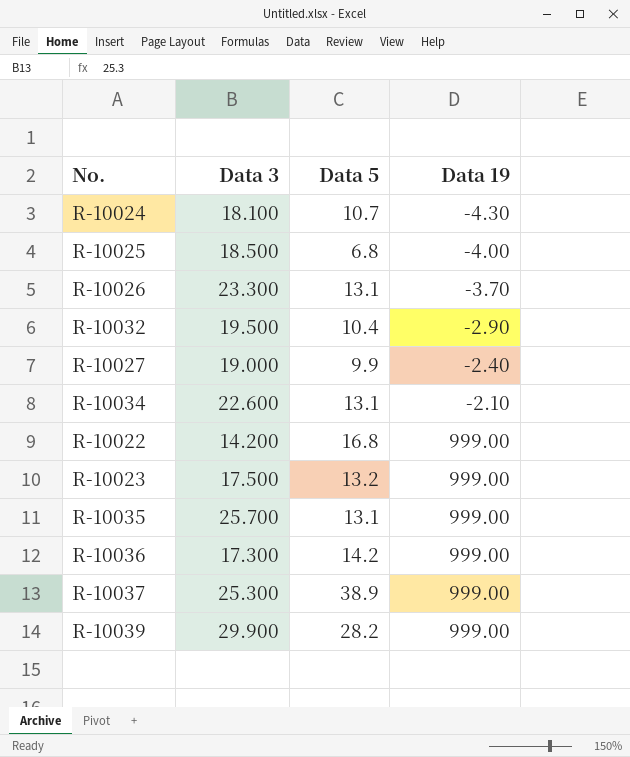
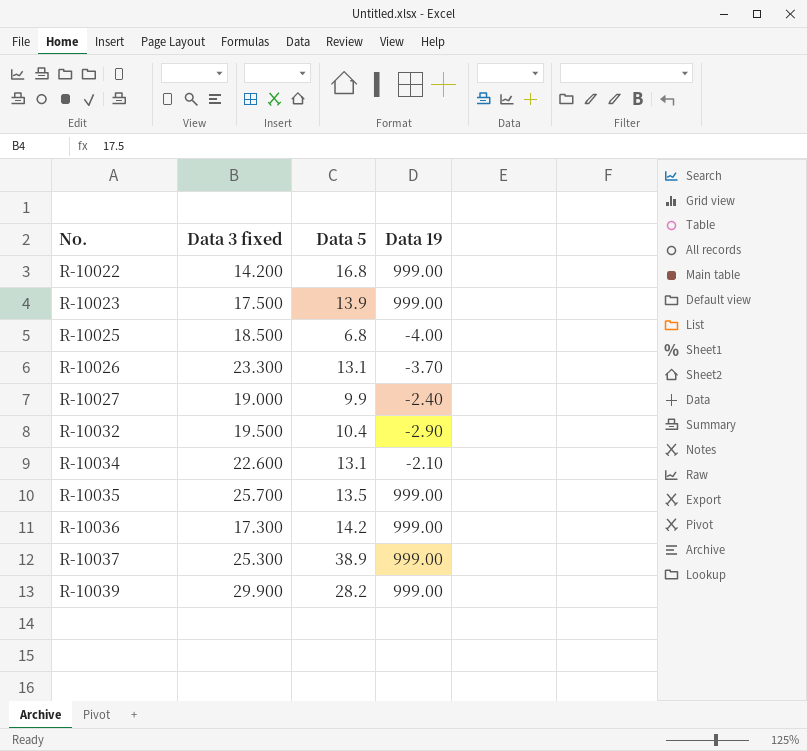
row order: Data 19 ascending -> No. ascending
column name: Data 3 -> Data 3 fixed
row R-10024: 18.100 | 10.7 | -4.30 -> none
R-10023 | Data 5: 13.2 -> 13.9
R-10035 | Data 5: 13.1 -> 13.5

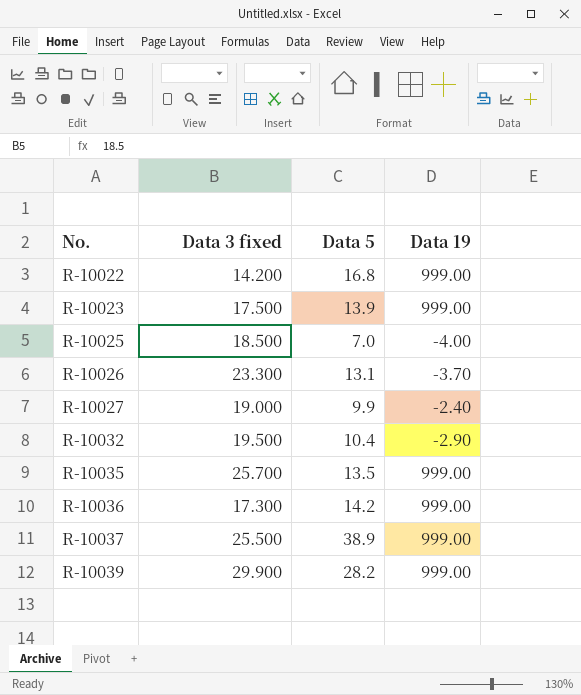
row R-10034: 22.600 | 13.1 | -2.10 -> none
R-10025 | Data 5: 6.8 -> 7.0
R-10037 | Data 3 fixed: 25.300 -> 25.500

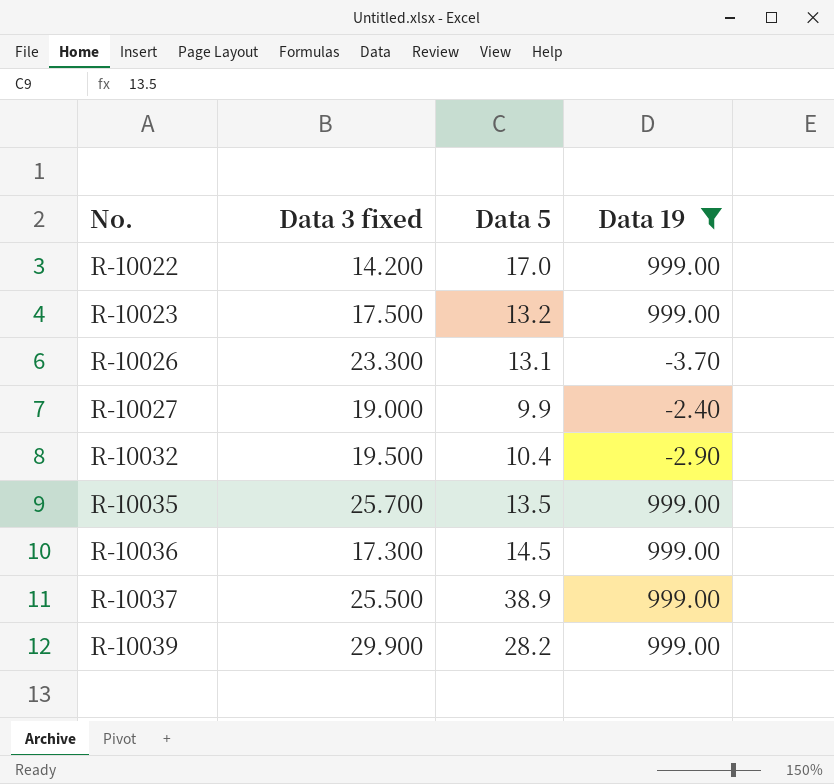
filter: none -> Data 19 != -4.00
R-10022 | Data 5: 16.8 -> 17.0
R-10023 | Data 5: 13.9 -> 13.2
R-10036 | Data 5: 14.2 -> 14.5

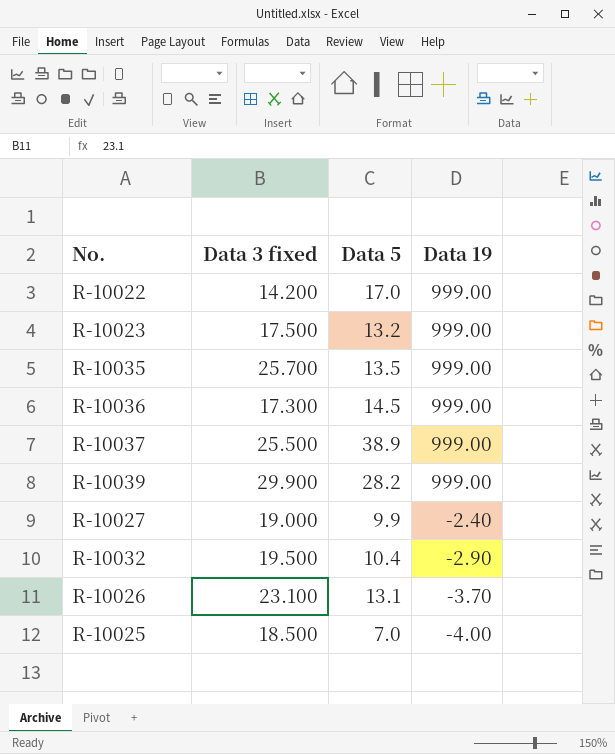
filter: Data 19 != -4.00 -> none
row order: No. ascending -> Data 19 descending
R-10026 | Data 3 fixed: 23.300 -> 23.100

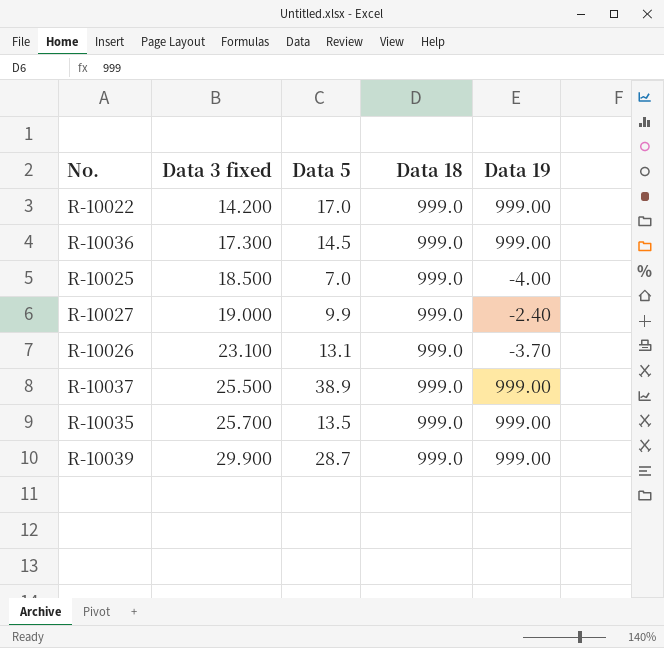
row order: Data 19 descending -> Data 3 fixed ascending
column Data 18 | position: none -> 4
row R-10023: 17.500 | 13.2 | 999.00 -> none
row R-10032: 19.500 | 10.4 | -2.90 -> none
R-10039 | Data 5: 28.2 -> 28.7

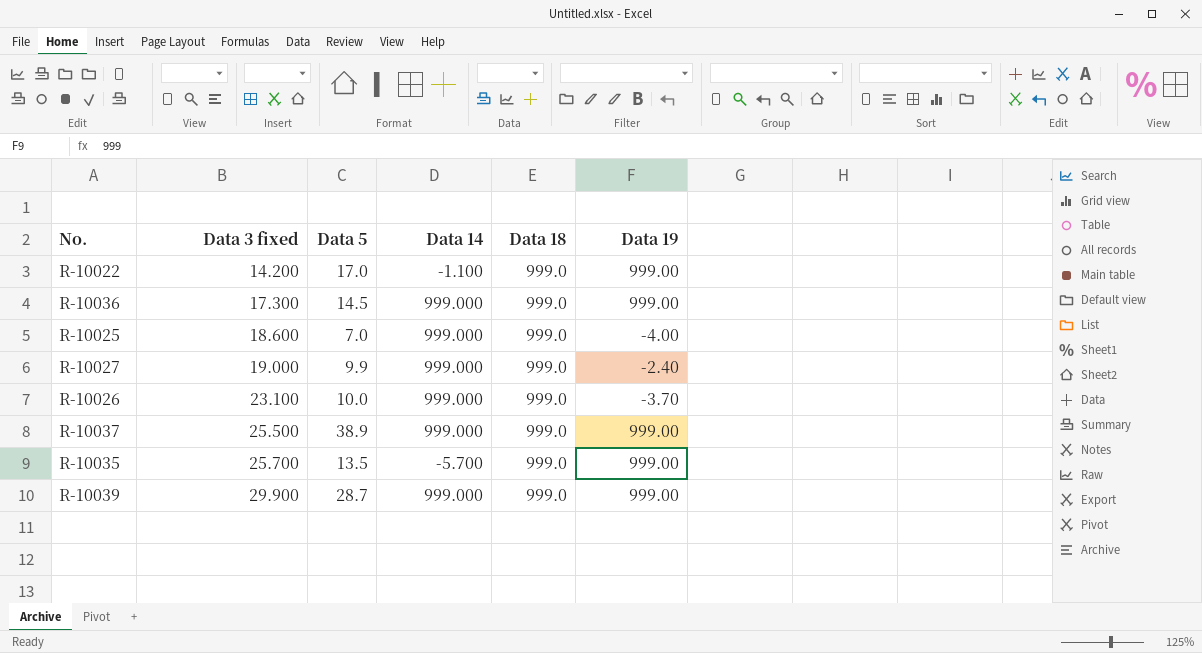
column Data 14 | position: none -> 4
R-10025 | Data 3 fixed: 18.500 -> 18.600
R-10026 | Data 5: 13.1 -> 10.0

